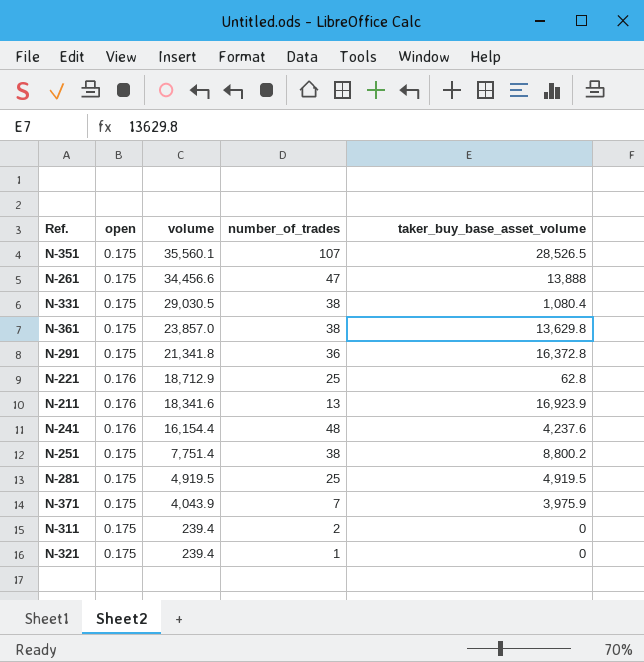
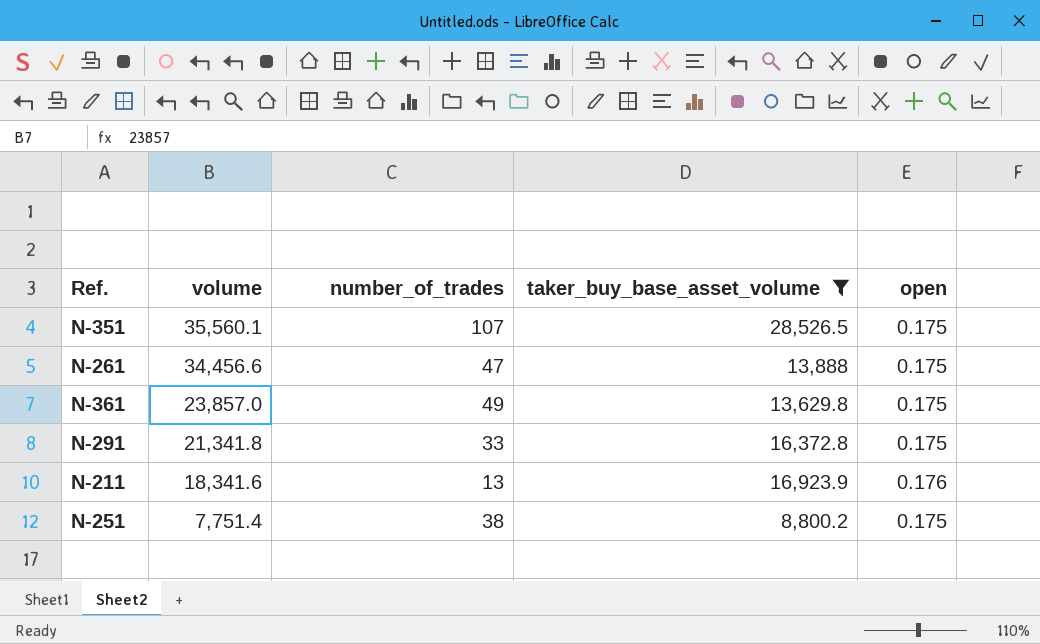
filter: none -> taker_buy_base_asset_volume >= 8,800.2
column open | position: 2 -> 5
N-361 | number_of_trades: 38 -> 49
N-291 | number_of_trades: 36 -> 33

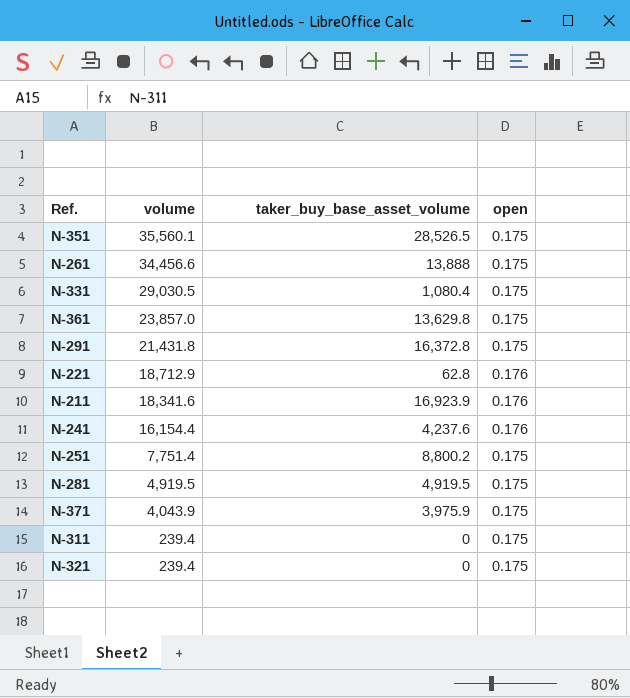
filter: taker_buy_base_asset_volume >= 8,800.2 -> none
column number_of_trades | position: 3 -> none
N-291 | volume: 21,341.8 -> 21,431.8

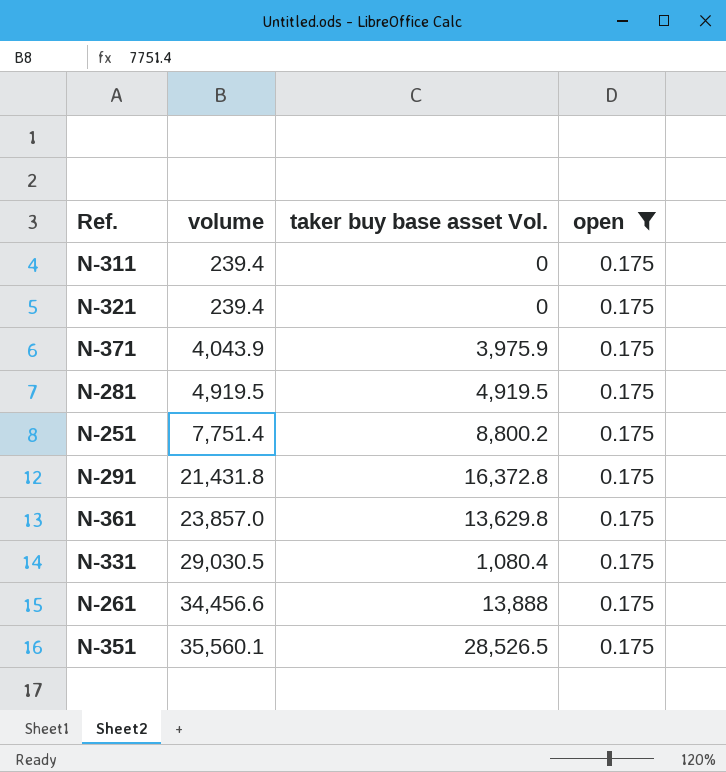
filter: none -> open = 0.175
row order: volume descending -> volume ascending
column name: taker_buy_base_asset_volume -> taker buy base asset Vol.

